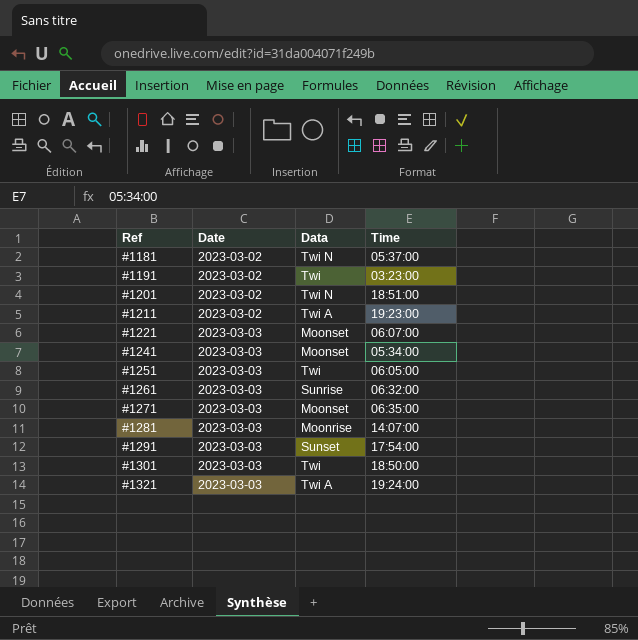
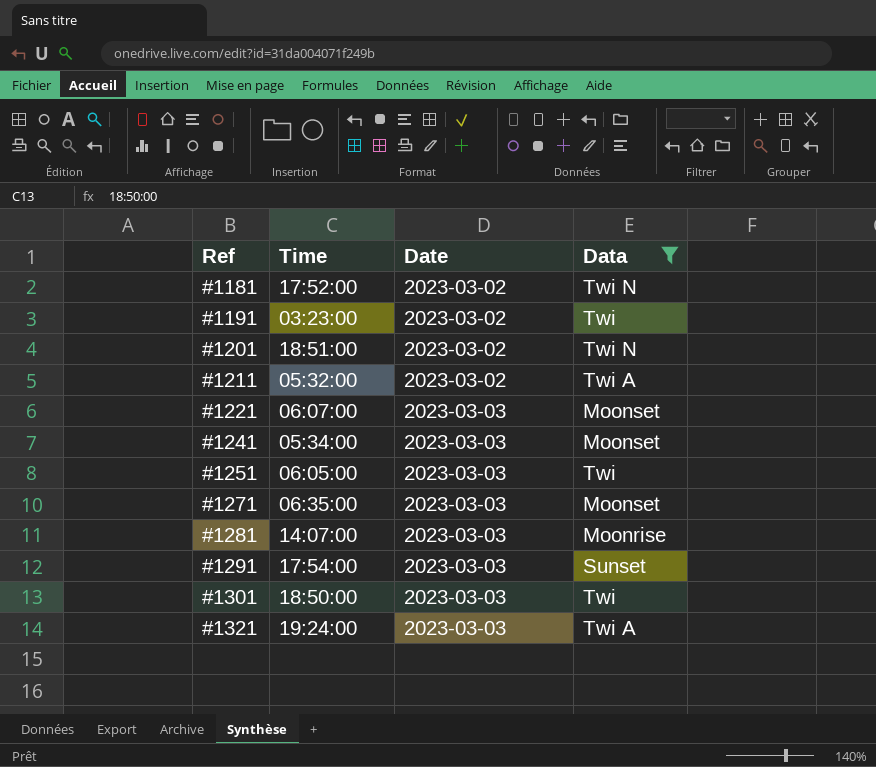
filter: none -> Data != Sunrise
column Time | position: 4 -> 2
#1181 | Time: 05:37:00 -> 17:52:00
#1211 | Time: 19:23:00 -> 05:32:00

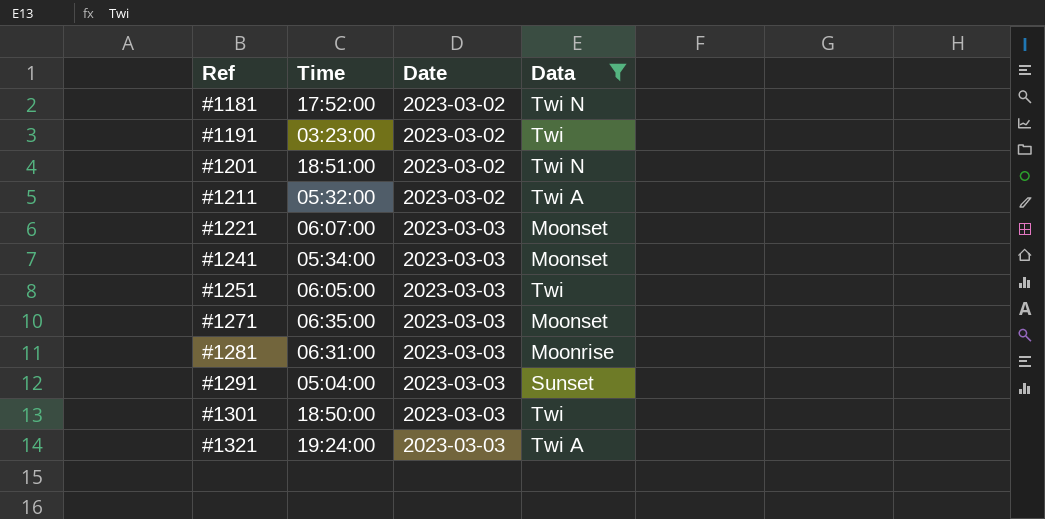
#1281 | Time: 14:07:00 -> 06:31:00
#1291 | Time: 17:54:00 -> 05:04:00

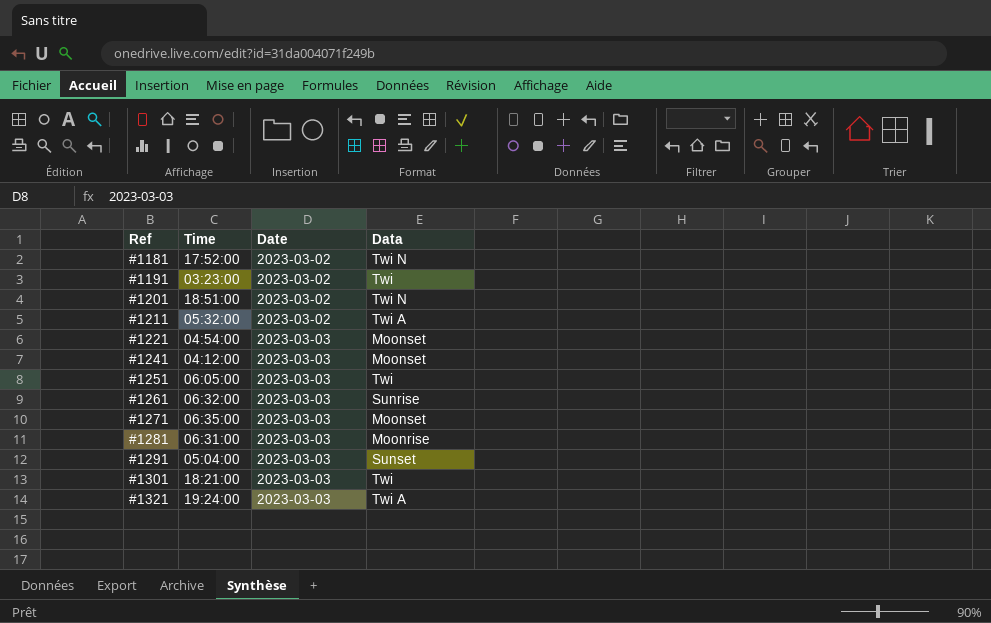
filter: Data != Sunrise -> none
#1221 | Time: 06:07:00 -> 04:54:00
#1241 | Time: 05:34:00 -> 04:12:00
#1301 | Time: 18:50:00 -> 18:21:00

